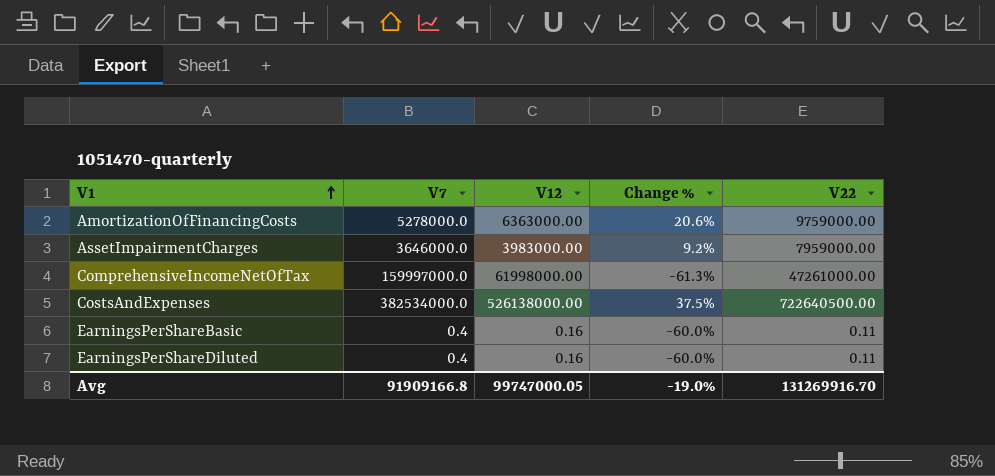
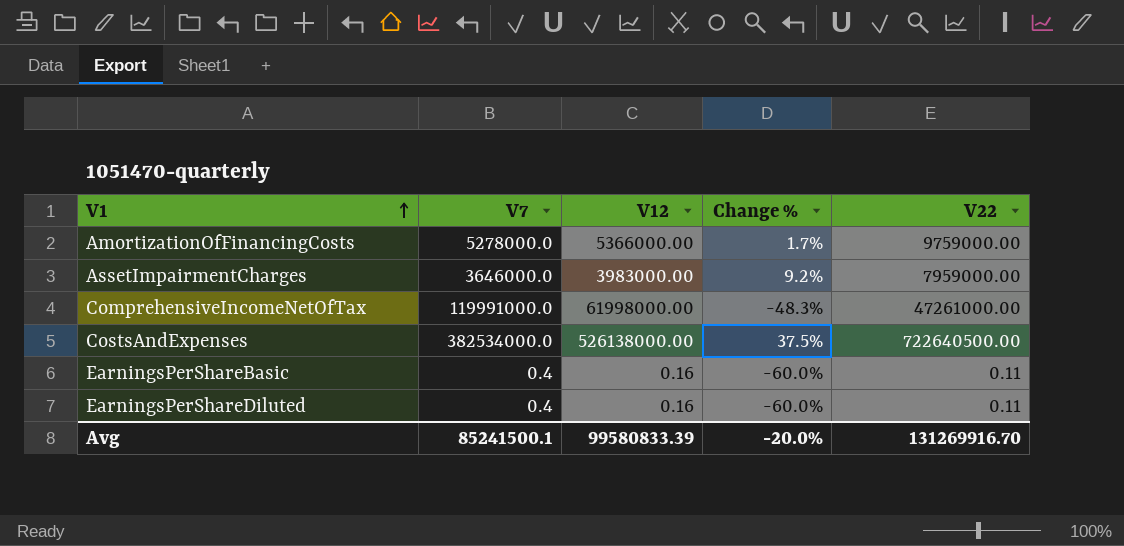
AmortizationOfFinancingCosts | V12: 6363000.00 -> 5366000.00
AmortizationOfFinancingCosts | Change %: 20.6% -> 1.7%
ComprehensiveIncomeNetOfTax | V7: 159997000.0 -> 119991000.0
ComprehensiveIncomeNetOfTax | Change %: -61.3% -> -48.3%
Avg | V7: 91909166.8 -> 85241500.1
Avg | V12: 99747000.05 -> 99580833.39
Avg | Change %: -19.0% -> -20.0%

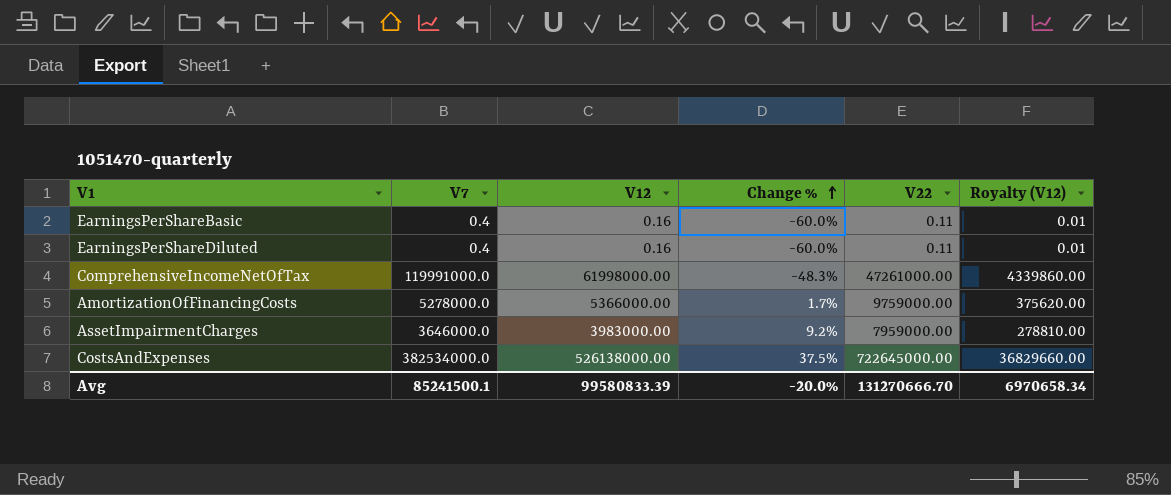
row order: V1 ascending -> Change % ascending
column Royalty (V12) | formula: none -> [V12] * 0.07
CostsAndExpenses | V22: 722640500.00 -> 722645000.00
Avg | V22: 131269916.70 -> 131270666.70

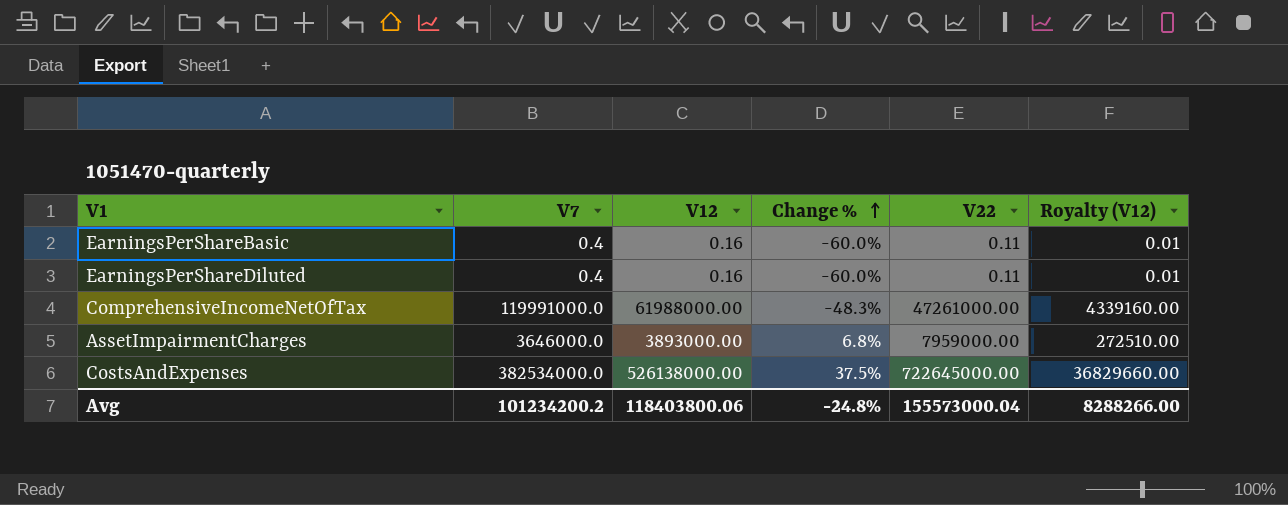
row AmortizationOfFinancingCosts: 5278000.0 | 5366000.00 | 1.7% | 9759000.00 | 375620.00 -> none
ComprehensiveIncomeNetOfTax | V12: 61998000.00 -> 61988000.00
ComprehensiveIncomeNetOfTax | Royalty (V12): 4339860.00 -> 4339160.00
AssetImpairmentCharges | V12: 3983000.00 -> 3893000.00
AssetImpairmentCharges | Change %: 9.2% -> 6.8%
AssetImpairmentCharges | Royalty (V12): 278810.00 -> 272510.00
Avg | V7: 85241500.1 -> 101234200.2
Avg | V12: 99580833.39 -> 118403800.06
Avg | Change %: -20.0% -> -24.8%
Avg | V22: 131270666.70 -> 155573000.04
Avg | Royalty (V12): 6970658.34 -> 8288266.00

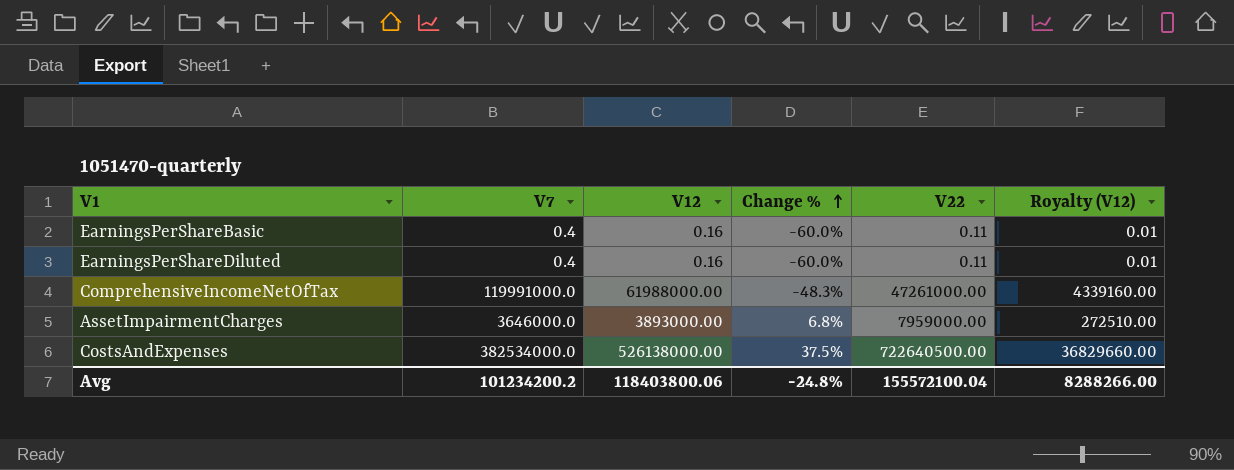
CostsAndExpenses | V22: 722645000.00 -> 722640500.00
Avg | V22: 155573000.04 -> 155572100.04

